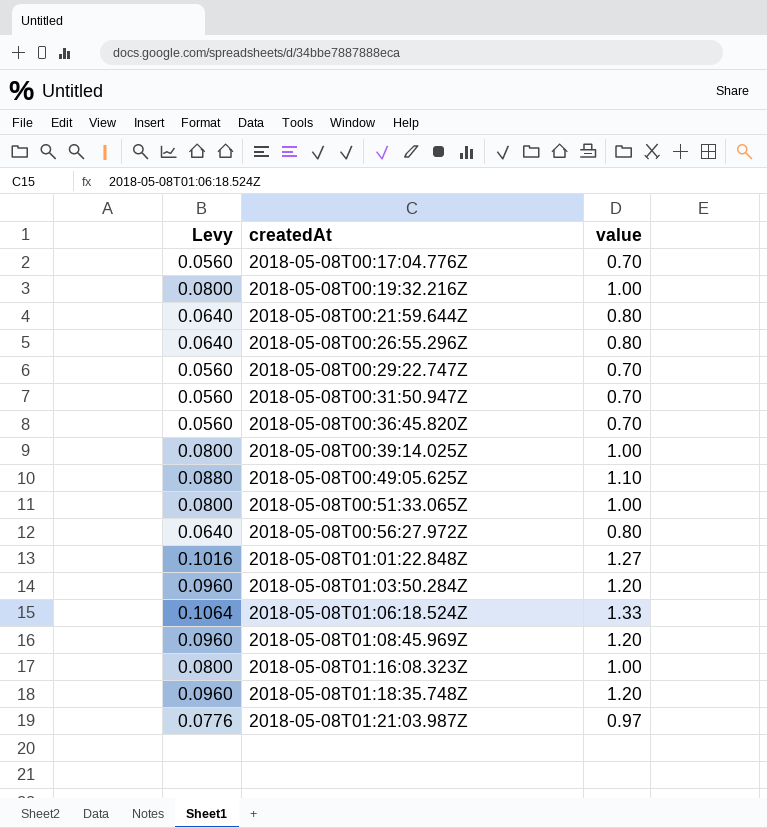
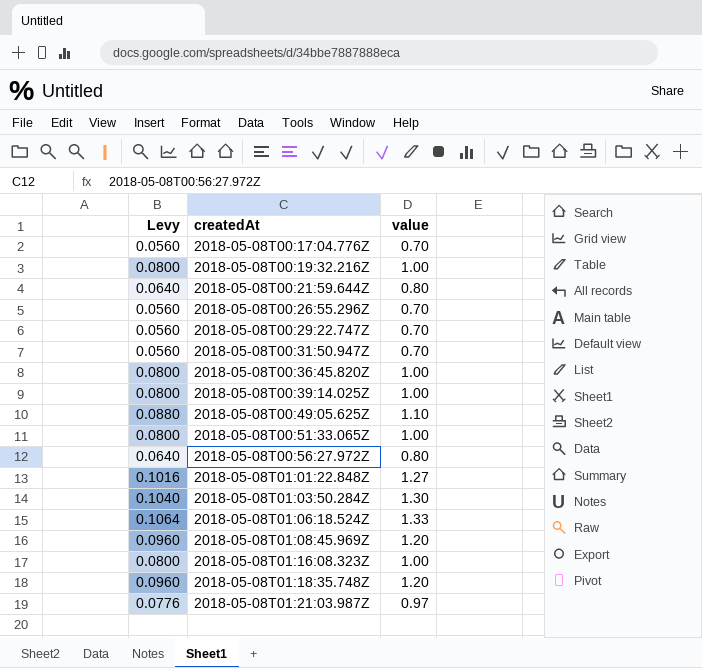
2018-05-08T00:26:55.296Z | Levy: 0.0640 -> 0.0560
2018-05-08T00:26:55.296Z | value: 0.80 -> 0.70
2018-05-08T00:36:45.820Z | Levy: 0.0560 -> 0.0800
2018-05-08T00:36:45.820Z | value: 0.70 -> 1.00
2018-05-08T01:03:50.284Z | Levy: 0.0960 -> 0.1040
2018-05-08T01:03:50.284Z | value: 1.20 -> 1.30

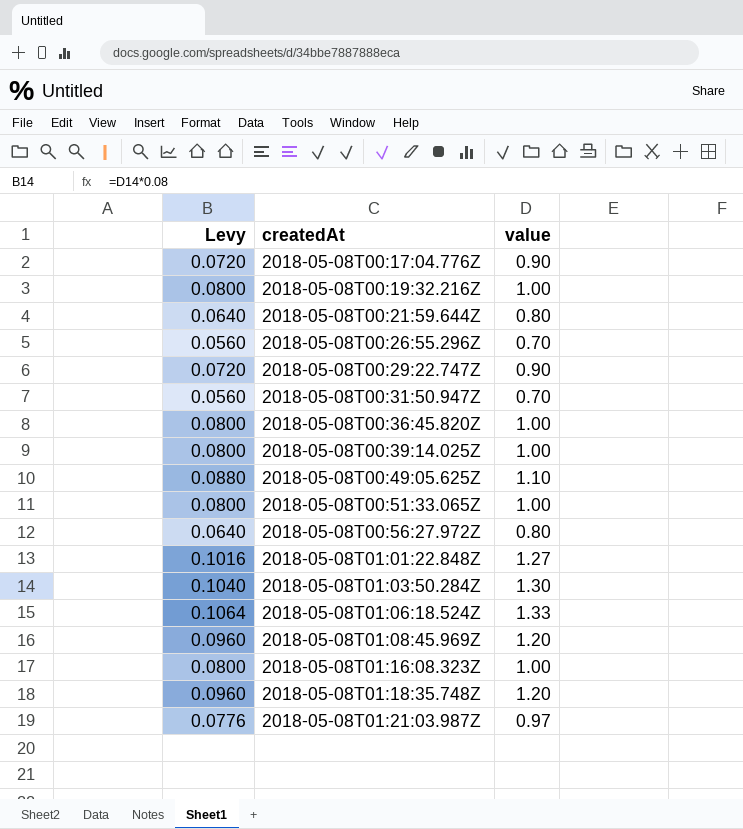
2018-05-08T00:17:04.776Z | Levy: 0.0560 -> 0.0720
2018-05-08T00:17:04.776Z | value: 0.70 -> 0.90
2018-05-08T00:29:22.747Z | Levy: 0.0560 -> 0.0720
2018-05-08T00:29:22.747Z | value: 0.70 -> 0.90

